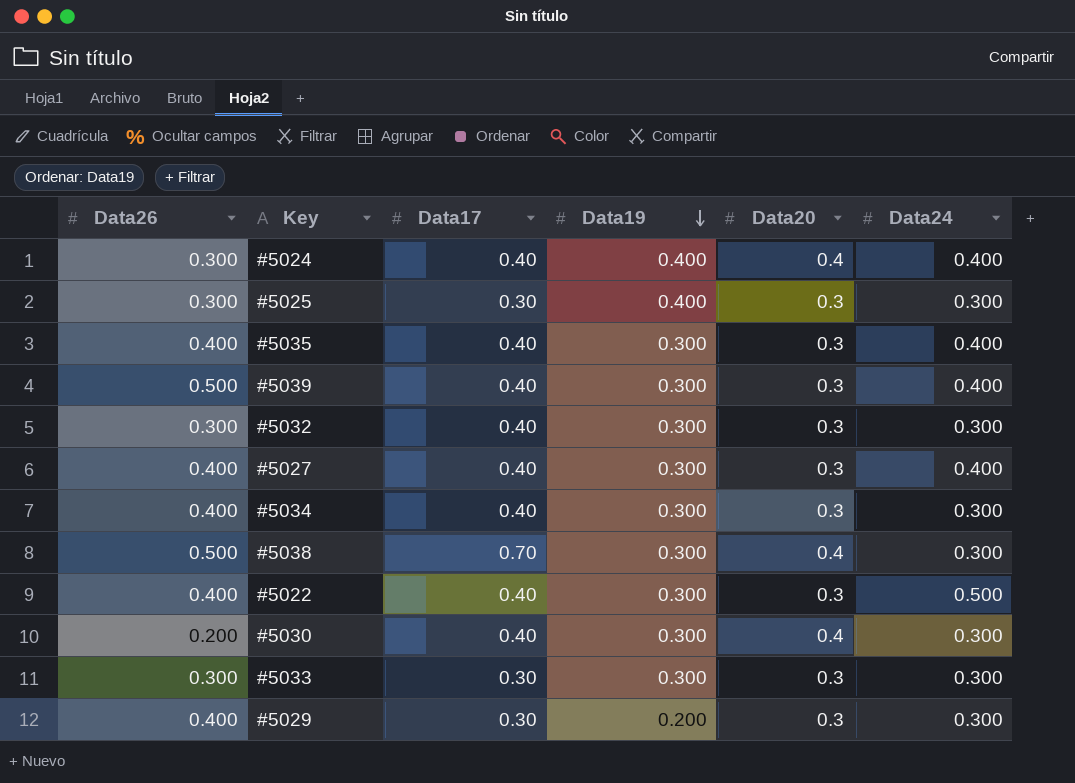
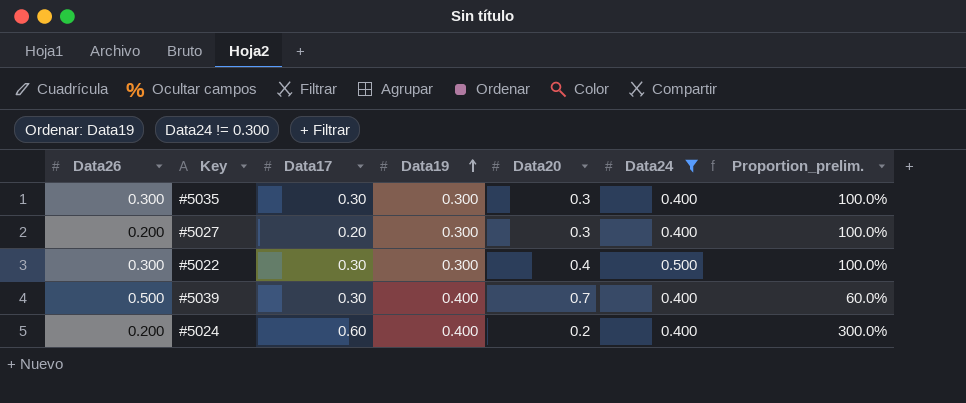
filter: none -> Data24 != 0.300
row order: Data19 descending -> Data19 ascending
column Proportion_prelim. | formula: none -> [Data17] / [Data26]
#5035 | Data26: 0.400 -> 0.300
#5035 | Data17: 0.40 -> 0.30
#5027 | Data26: 0.400 -> 0.200
#5027 | Data17: 0.40 -> 0.20
#5022 | Data26: 0.400 -> 0.300
#5022 | Data17: 0.40 -> 0.30
#5022 | Data20: 0.3 -> 0.4
#5039 | Data17: 0.40 -> 0.30
#5039 | Data19: 0.300 -> 0.400
#5039 | Data20: 0.3 -> 0.7
#5024 | Data26: 0.300 -> 0.200
#5024 | Data17: 0.40 -> 0.60
#5024 | Data20: 0.4 -> 0.2

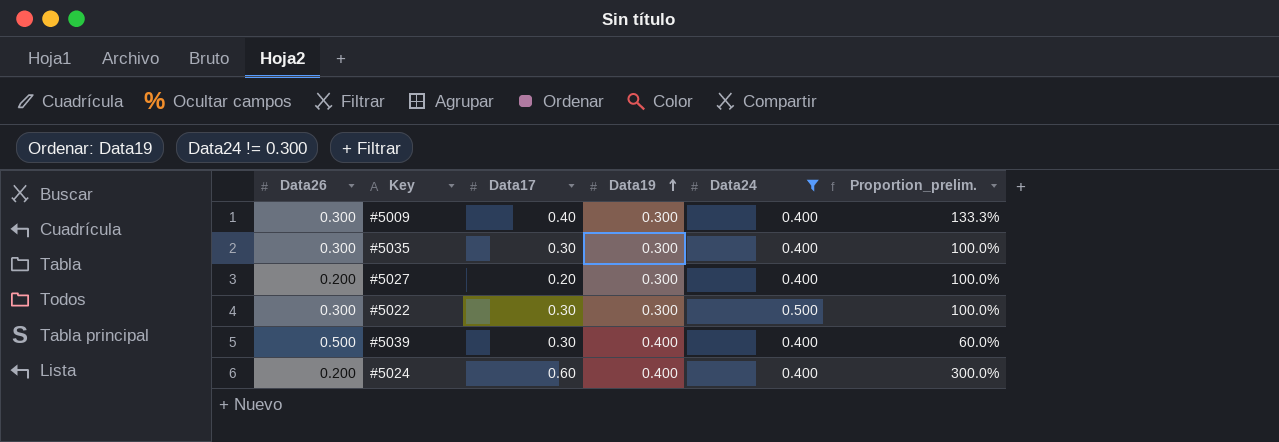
column Data20 | position: 5 -> none
row #5009: none -> 0.300 | 0.40 | 0.300 | 0.400 | 133.3%

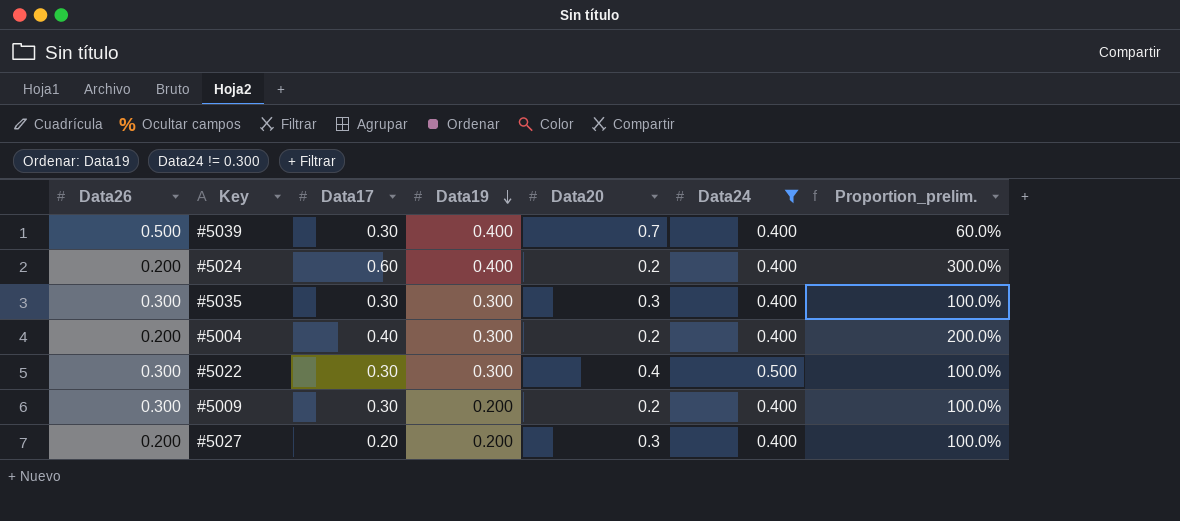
row order: Data19 ascending -> Data19 descending
column Data20 | position: none -> 5
row #5004: none -> 0.200 | 0.40 | 0.300 | 0.2 | 0.400 | 200.0%
#5009 | Data17: 0.40 -> 0.30
#5009 | Data19: 0.300 -> 0.200
#5009 | Proportion_prelim.: 133.3% -> 100.0%
#5027 | Data19: 0.300 -> 0.200

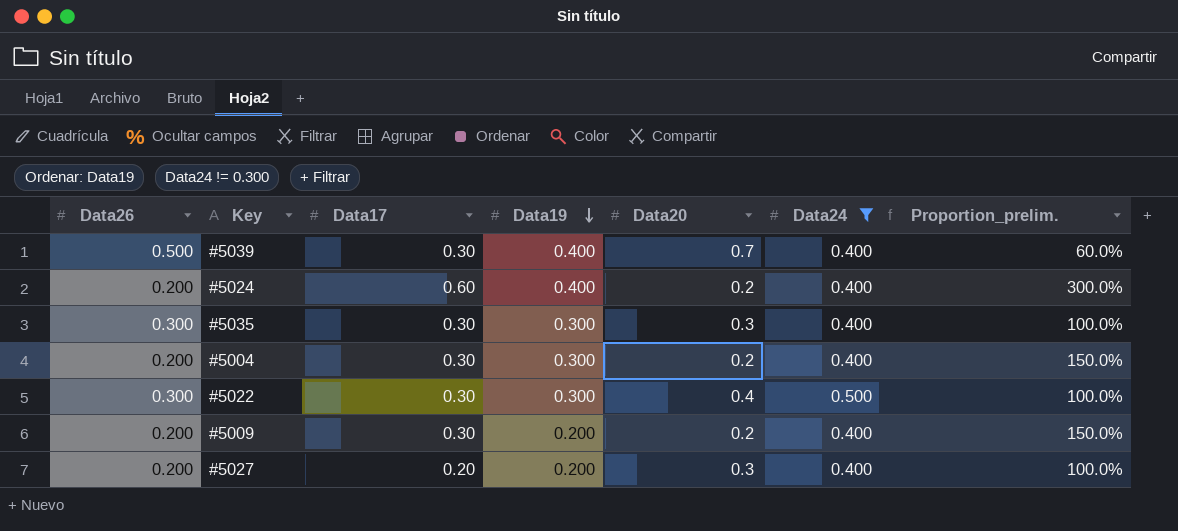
#5004 | Data17: 0.40 -> 0.30
#5004 | Proportion_prelim.: 200.0% -> 150.0%
#5009 | Data26: 0.300 -> 0.200
#5009 | Proportion_prelim.: 100.0% -> 150.0%

